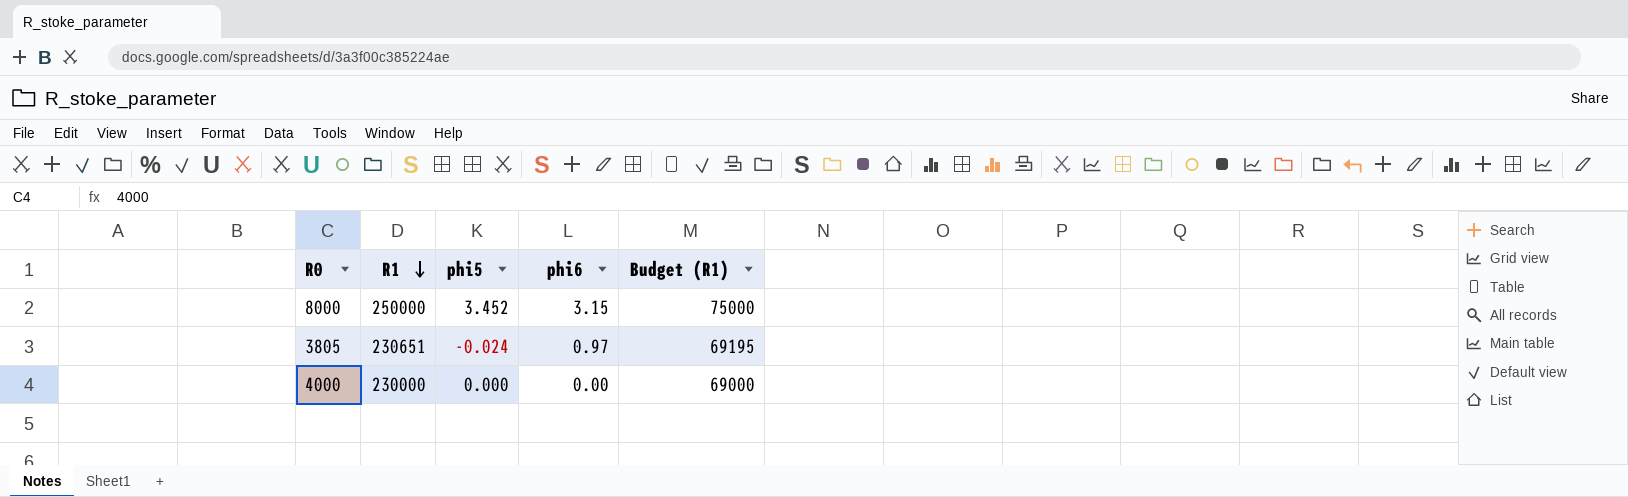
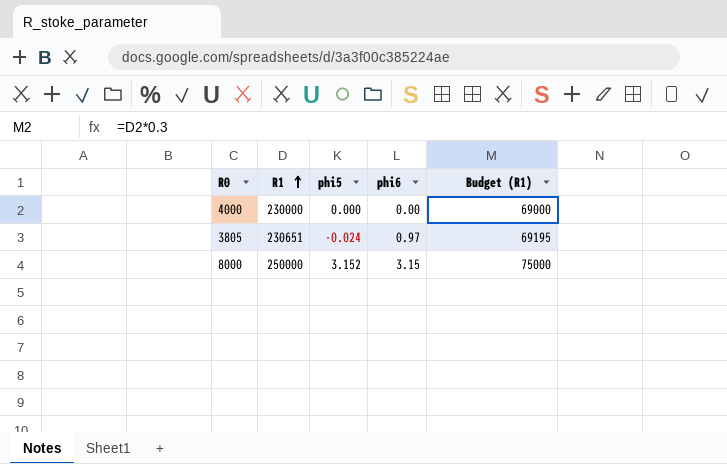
row order: R1 descending -> R1 ascending
8000 | phi5: 3.452 -> 3.152

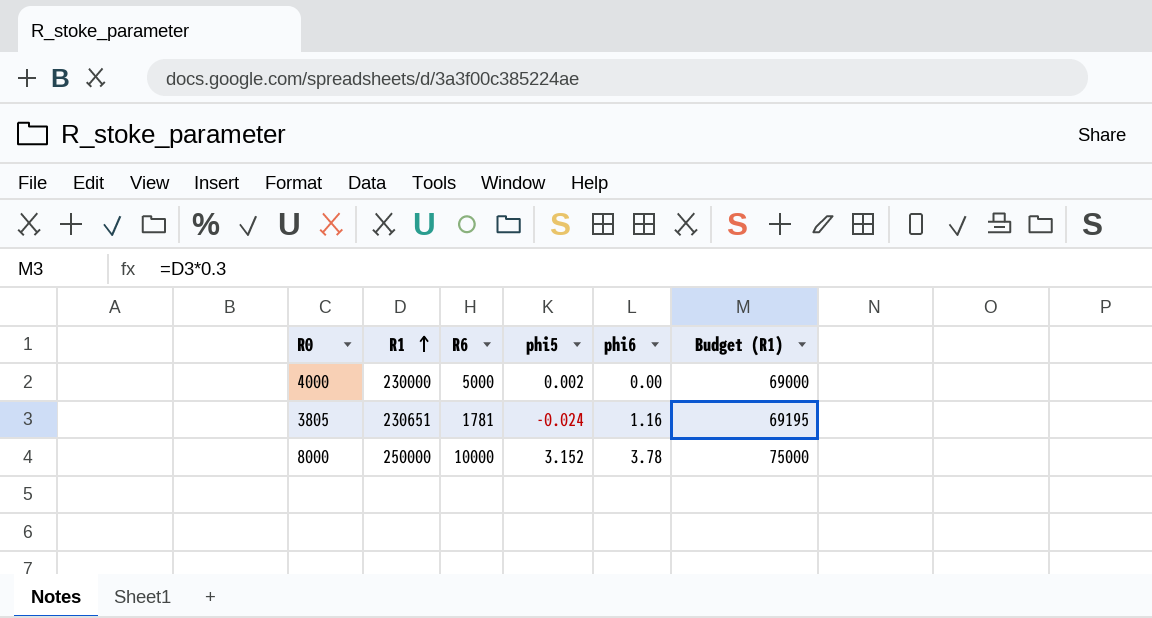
column R6 | position: none -> 3
4000 | phi5: 0.000 -> 0.002
3805 | phi6: 0.97 -> 1.16
8000 | phi6: 3.15 -> 3.78

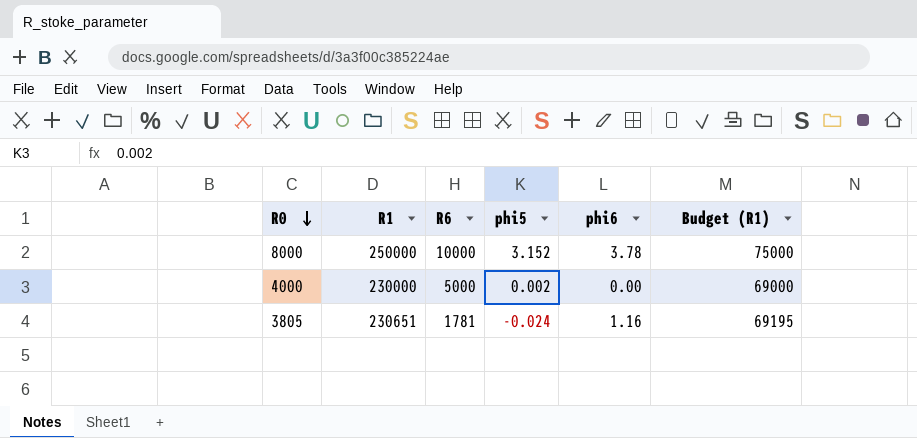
row order: R1 ascending -> R0 descending

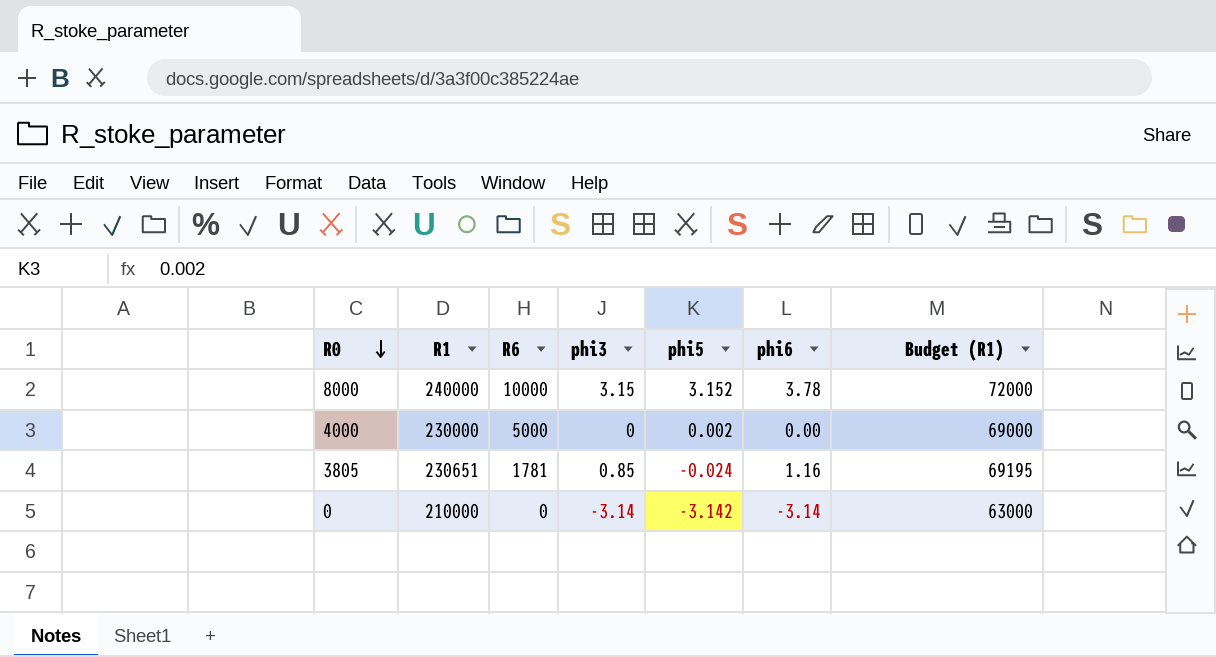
column phi3 | position: none -> 4
8000 | R1: 250000 -> 240000
8000 | Budget (R1): 75000 -> 72000
row 0: none -> 210000 | 0 | -3.14 | -3.142 | -3.14 | 63000

